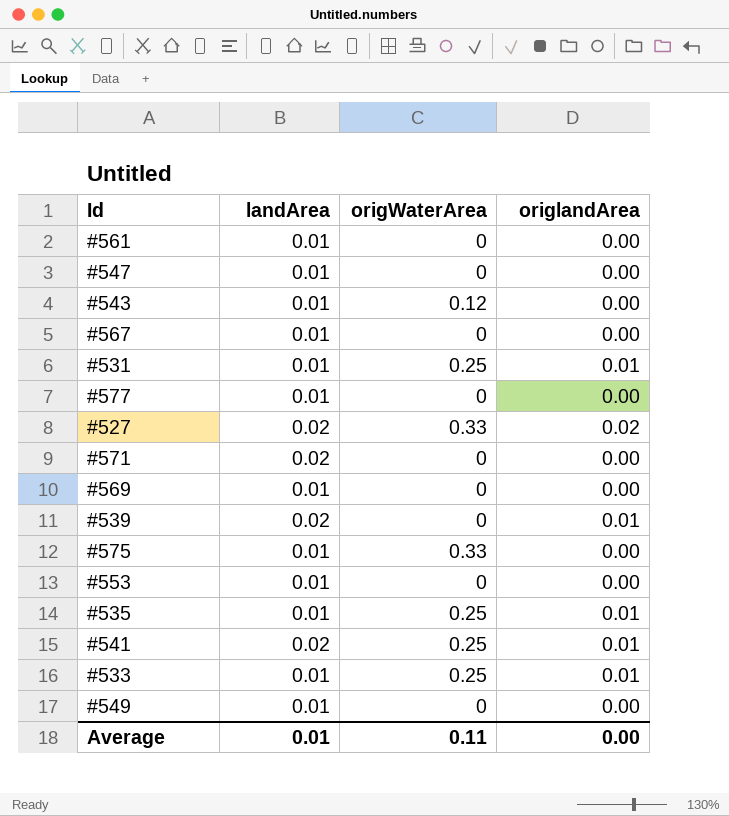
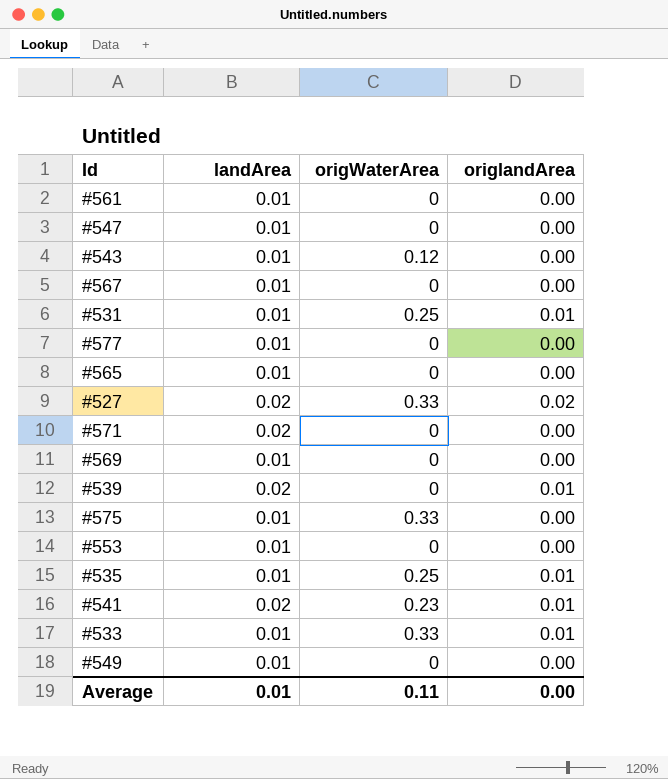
row #565: none -> 0.01 | 0 | 0.00
#541 | origWaterArea: 0.25 -> 0.23
#533 | origWaterArea: 0.25 -> 0.33

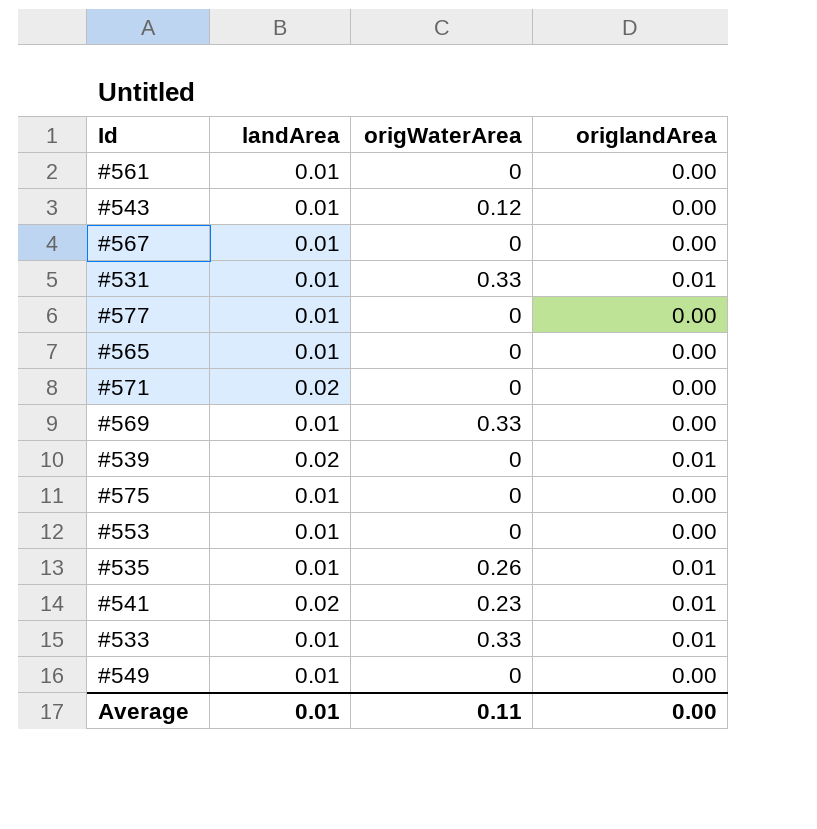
row #547: 0.01 | 0 | 0.00 -> none
row #527: 0.02 | 0.33 | 0.02 -> none
#531 | origWaterArea: 0.25 -> 0.33
#569 | origWaterArea: 0 -> 0.33
#575 | origWaterArea: 0.33 -> 0
#535 | origWaterArea: 0.25 -> 0.26

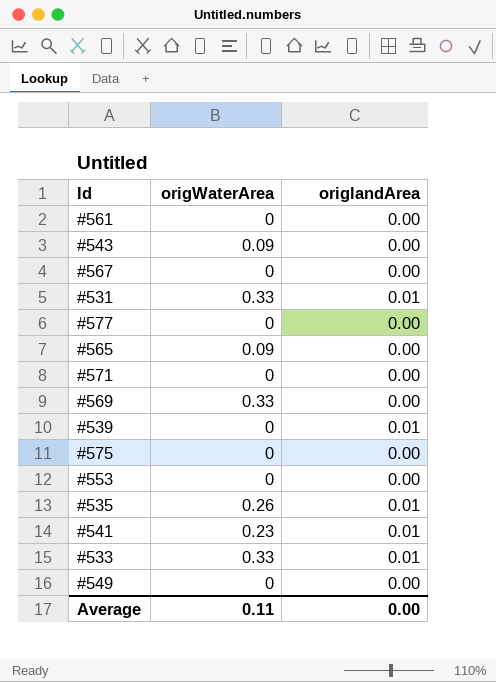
column landArea | position: 2 -> none
#543 | origWaterArea: 0.12 -> 0.09
#565 | origWaterArea: 0 -> 0.09

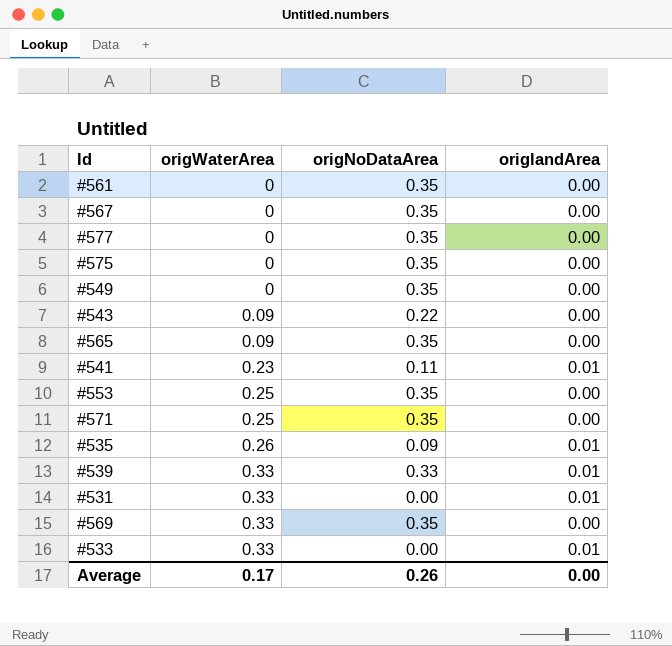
row order: none -> origWaterArea ascending
column origNoDataArea | position: none -> 3
#553 | origWaterArea: 0 -> 0.25
#571 | origWaterArea: 0 -> 0.25
#539 | origWaterArea: 0 -> 0.33
Average | origWaterArea: 0.11 -> 0.17

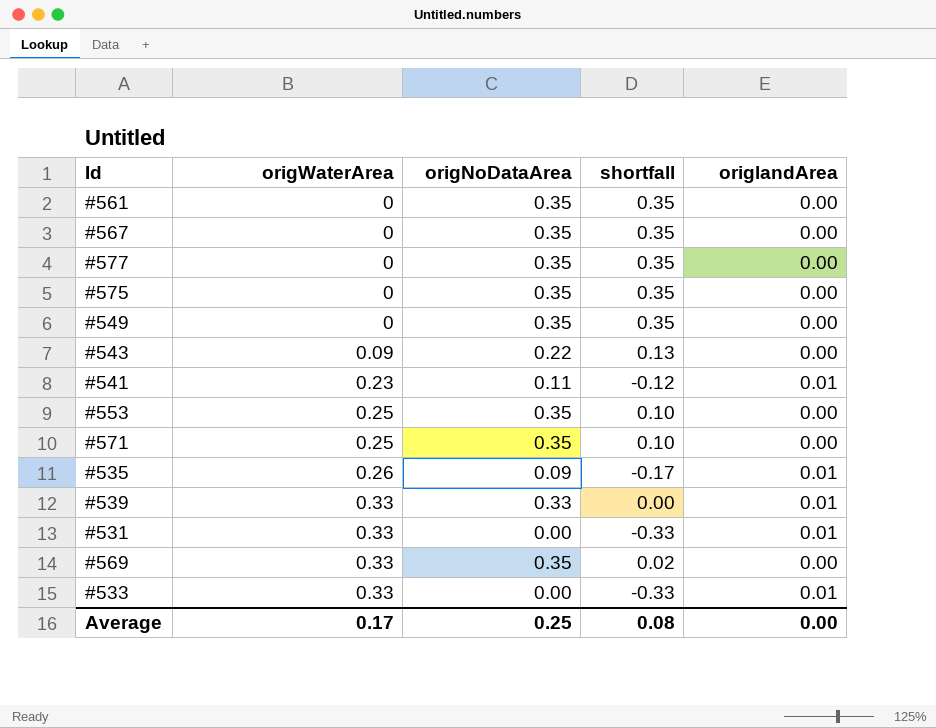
column shortfall | formula: none -> [origNoDataArea] - [origWaterArea]
row #565: 0.09 | 0.35 | 0.00 -> none
Average | origNoDataArea: 0.26 -> 0.25

